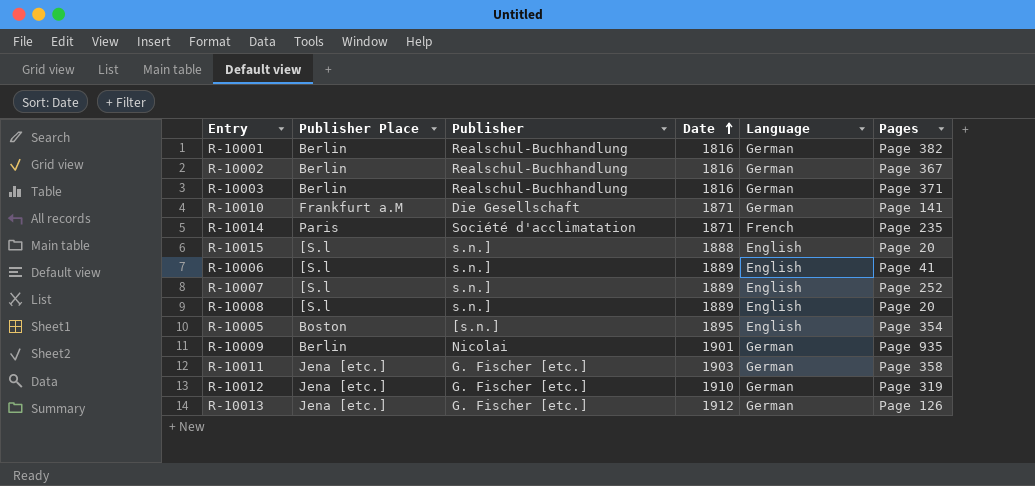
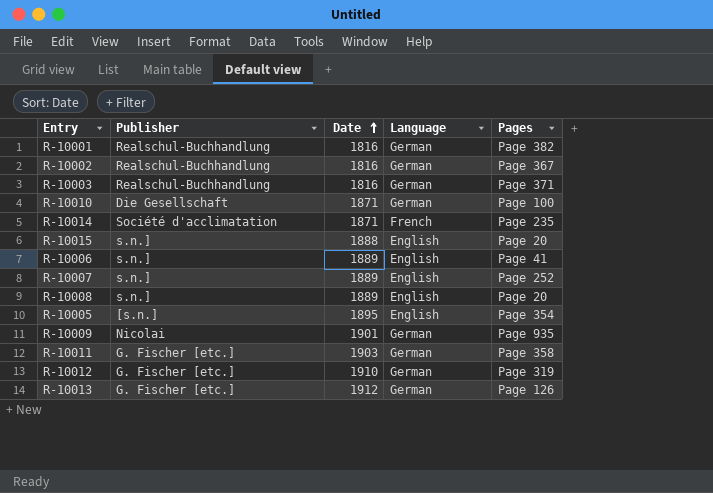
column Publisher Place | position: 2 -> none
R-10010 | Pages: Page 141 -> Page 100

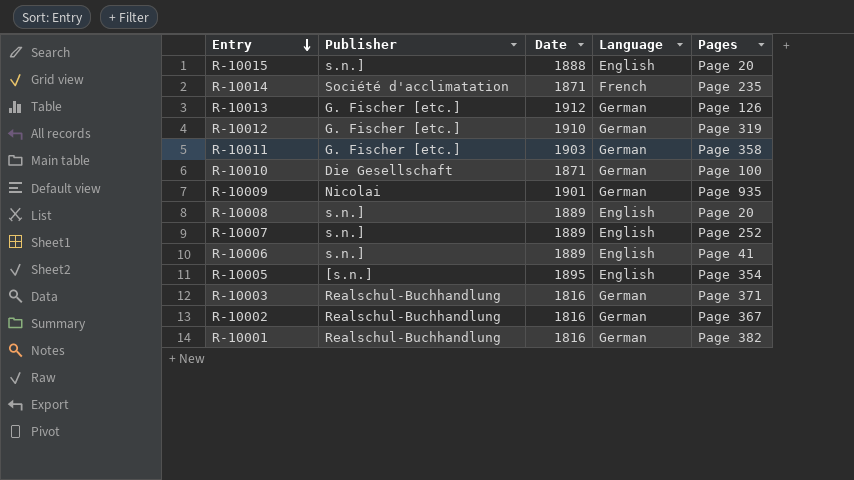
row order: Date ascending -> Entry descending

